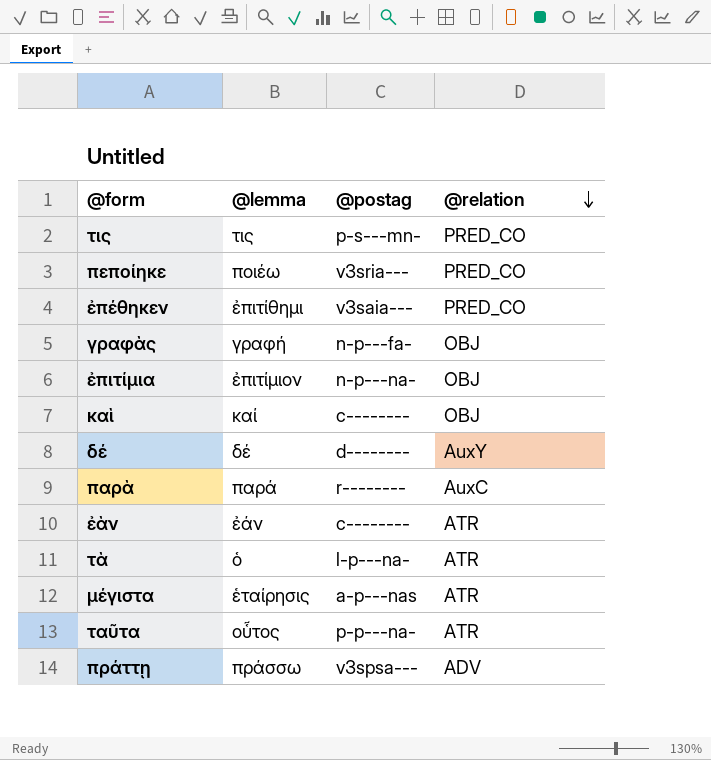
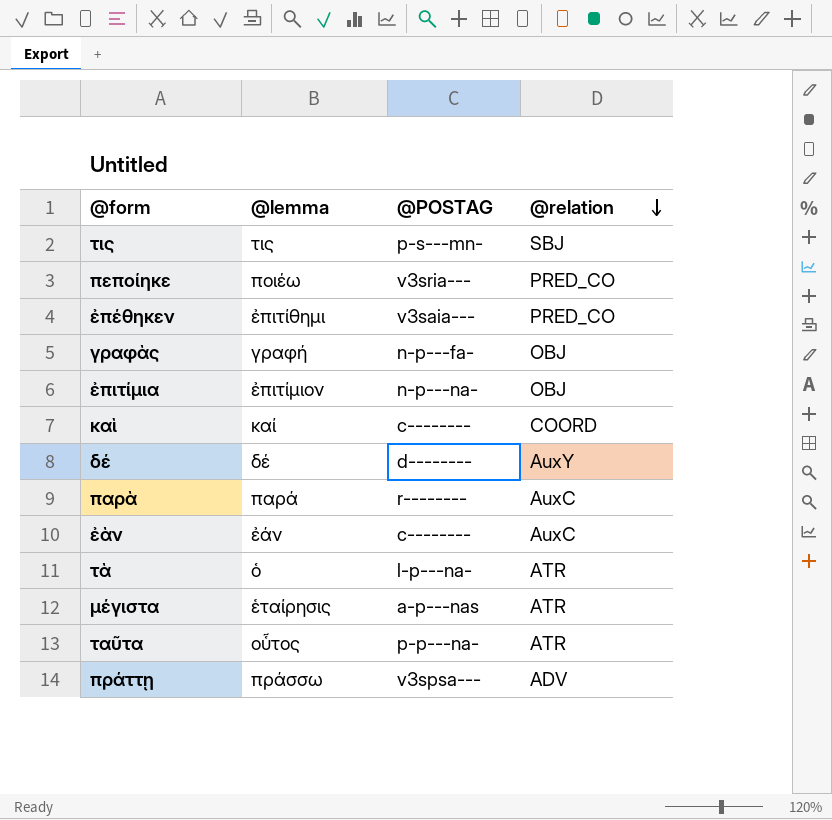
column name: @postag -> @POSTAG
τις | @relation: PRED_CO -> SBJ
καὶ | @relation: OBJ -> COORD
ἐὰν | @relation: ATR -> AuxC

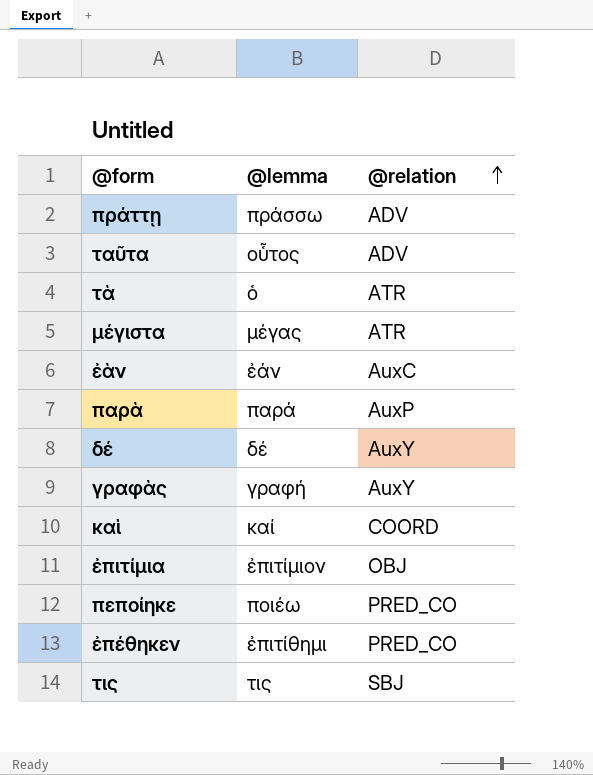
row order: @relation descending -> @relation ascending
column @POSTAG | position: 3 -> none
ταῦτα | @relation: ATR -> ADV
μέγιστα | @lemma: ἑταίρησις -> μέγας
παρὰ | @relation: AuxC -> AuxP
γραφὰς | @relation: OBJ -> AuxY

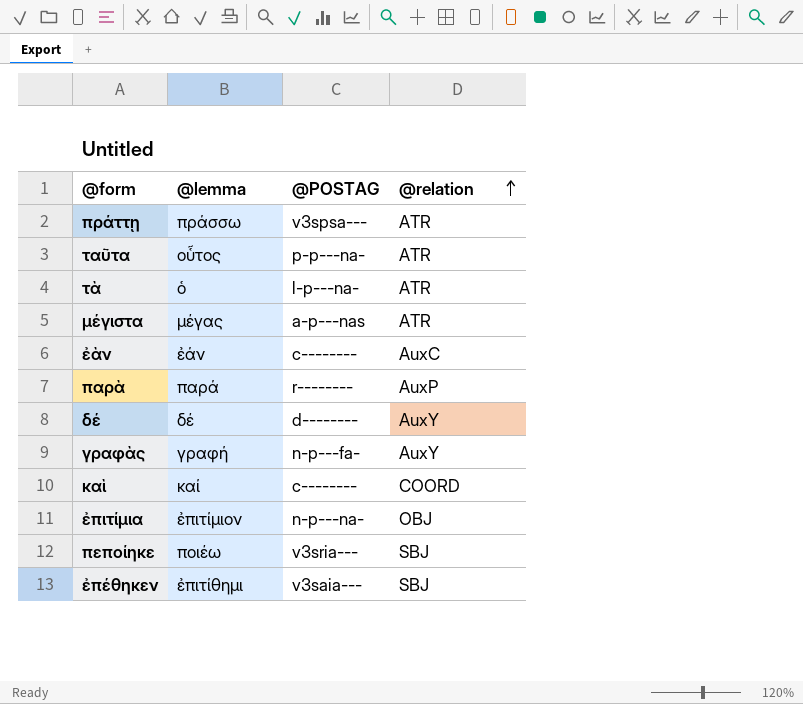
column @POSTAG | position: none -> 3
row τις: τις | SBJ -> none
πράττῃ | @relation: ADV -> ATR
ταῦτα | @relation: ADV -> ATR
πεποίηκε | @relation: PRED_CO -> SBJ
ἐπέθηκεν | @relation: PRED_CO -> SBJ

